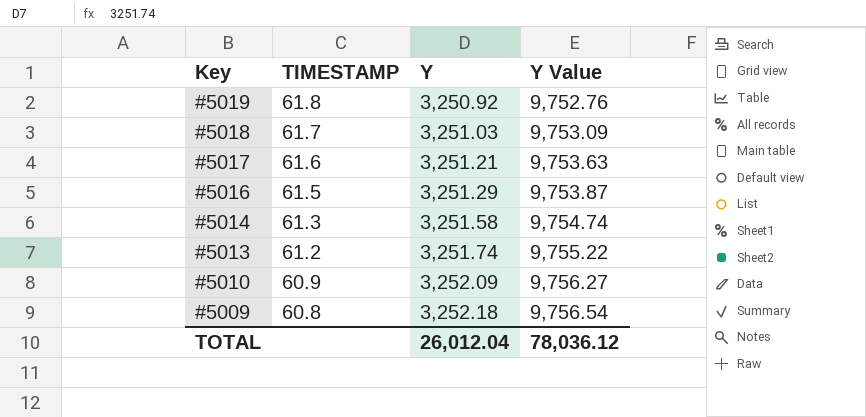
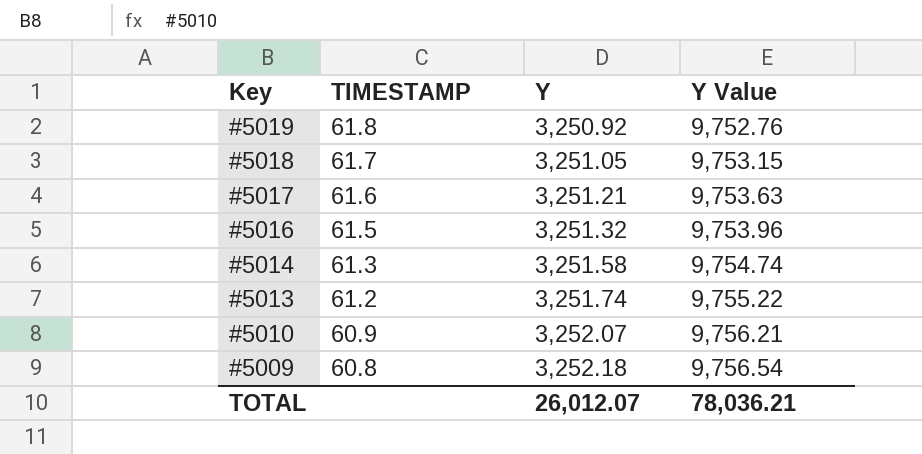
#5018 | Y: 3,251.03 -> 3,251.05
#5018 | Y Value: 9,753.09 -> 9,753.15
#5016 | Y: 3,251.29 -> 3,251.32
#5016 | Y Value: 9,753.87 -> 9,753.96
#5010 | Y: 3,252.09 -> 3,252.07
#5010 | Y Value: 9,756.27 -> 9,756.21
TOTAL | Y: 26,012.04 -> 26,012.07
TOTAL | Y Value: 78,036.12 -> 78,036.21

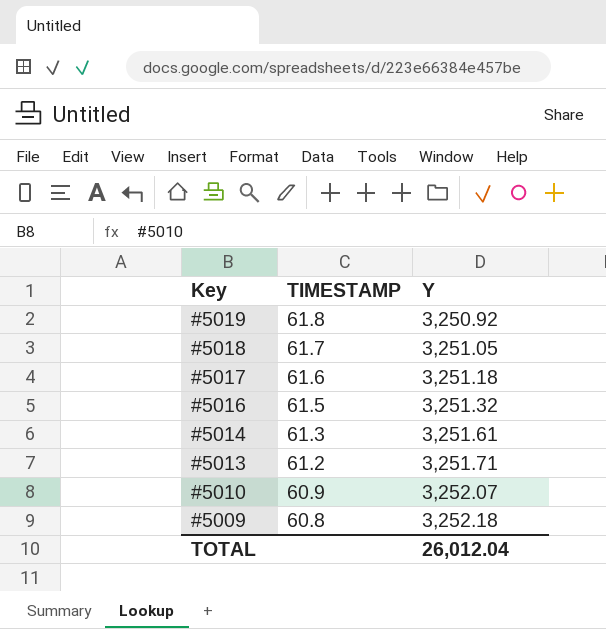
column Y Value | formula: [Y] * 3 -> none
#5017 | Y: 3,251.21 -> 3,251.18
#5014 | Y: 3,251.58 -> 3,251.61
#5013 | Y: 3,251.74 -> 3,251.71
TOTAL | Y: 26,012.07 -> 26,012.04

